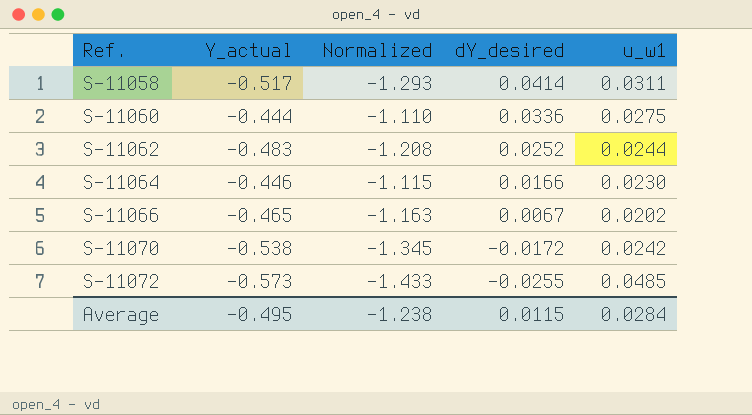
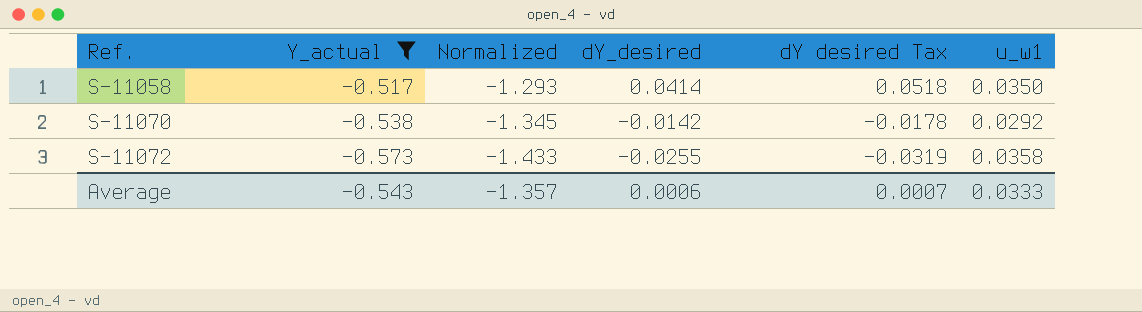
filter: none -> Y_actual <= -0.517
column dY desired Tax | formula: none -> [dY_desired] * 1.25
S-11058 | u_w1: 0.0311 -> 0.0350
S-11070 | dY_desired: -0.0172 -> -0.0142
S-11070 | u_w1: 0.0242 -> 0.0292
S-11072 | u_w1: 0.0485 -> 0.0358
Average | Y_actual: -0.495 -> -0.543
Average | Normalized: -1.238 -> -1.357
Average | dY_desired: 0.0115 -> 0.0006
Average | u_w1: 0.0284 -> 0.0333

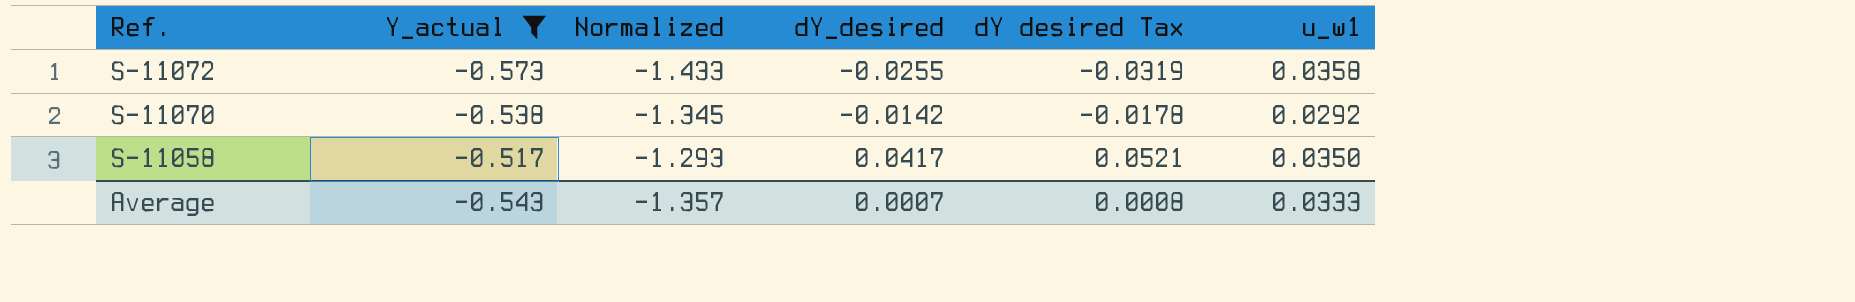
row order: Ref. ascending -> Ref. descending
S-11058 | dY_desired: 0.0414 -> 0.0417
S-11058 | dY desired Tax: 0.0518 -> 0.0521
Average | dY_desired: 0.0006 -> 0.0007
Average | dY desired Tax: 0.0007 -> 0.0008

